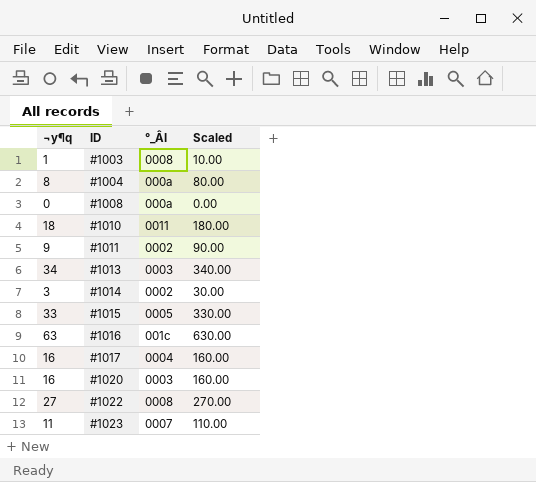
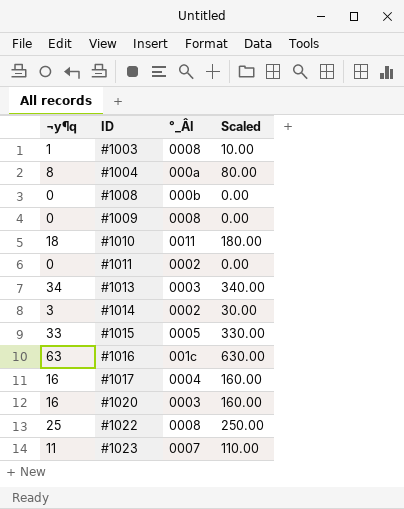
#1008 | °_ÂI: 000a -> 000b
row #1009: none -> 0 | 0008 | 0.00
#1011 | ¬y¶q: 9 -> 0
#1011 | Scaled: 90.00 -> 0.00
#1022 | ¬y¶q: 27 -> 25
#1022 | Scaled: 270.00 -> 250.00

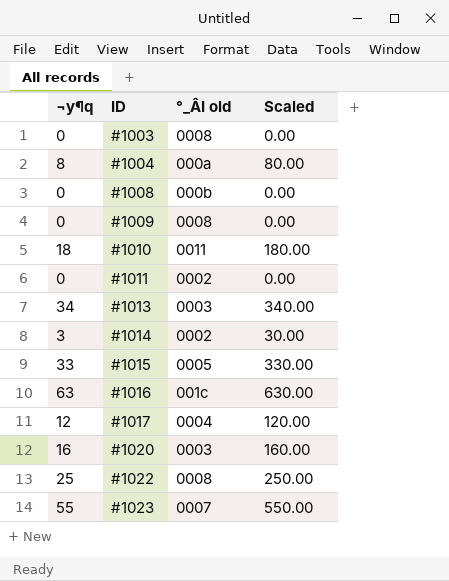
column name: °_ÂI -> °_ÂI old
#1003 | ¬y¶q: 1 -> 0
#1003 | Scaled: 10.00 -> 0.00
#1017 | ¬y¶q: 16 -> 12
#1017 | Scaled: 160.00 -> 120.00
#1023 | ¬y¶q: 11 -> 55
#1023 | Scaled: 110.00 -> 550.00

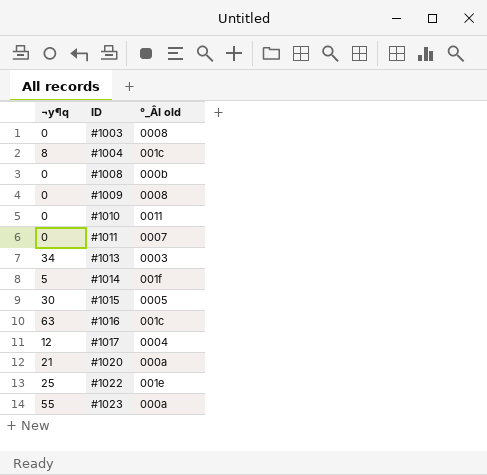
column Scaled | formula: [¬y¶q] * 10 -> none
#1004 | °_ÂI old: 000a -> 001c
#1010 | ¬y¶q: 18 -> 0
#1011 | °_ÂI old: 0002 -> 0007
#1014 | ¬y¶q: 3 -> 5
#1014 | °_ÂI old: 0002 -> 001f
#1015 | ¬y¶q: 33 -> 30
#1020 | ¬y¶q: 16 -> 21
#1020 | °_ÂI old: 0003 -> 000a
#1022 | °_ÂI old: 0008 -> 001e
#1023 | °_ÂI old: 0007 -> 000a

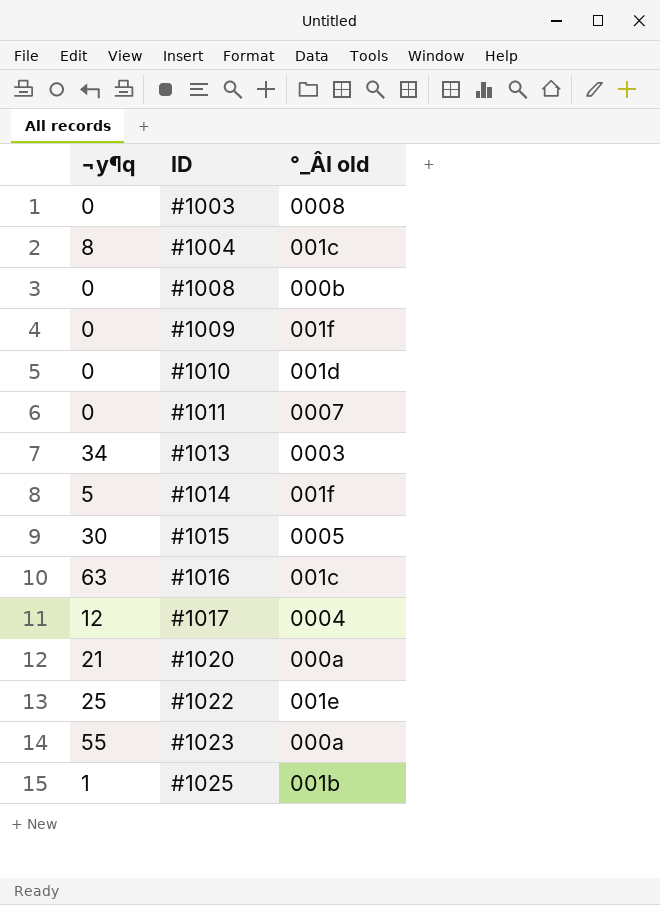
#1009 | °_ÂI old: 0008 -> 001f
#1010 | °_ÂI old: 0011 -> 001d
row #1025: none -> 1 | 001b

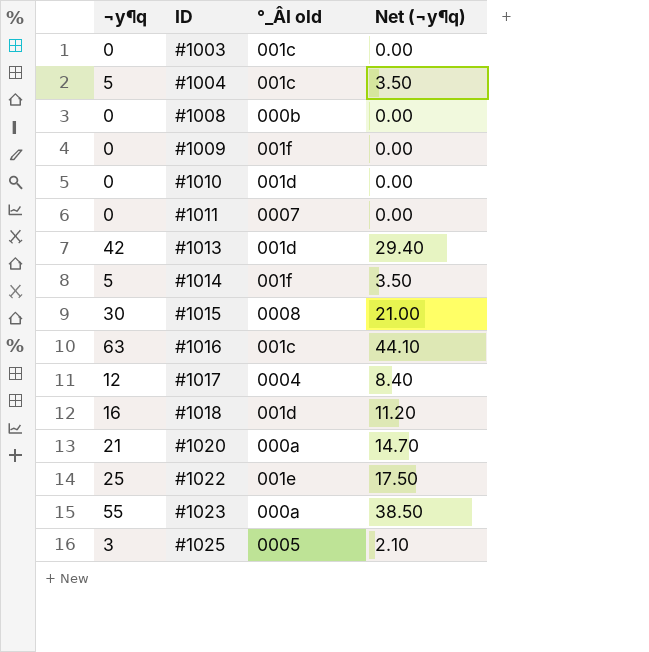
column Net (¬y¶q) | formula: none -> [¬y¶q] * 0.7
#1003 | °_ÂI old: 0008 -> 001c
#1004 | ¬y¶q: 8 -> 5
#1013 | ¬y¶q: 34 -> 42
#1013 | °_ÂI old: 0003 -> 001d
#1015 | °_ÂI old: 0005 -> 0008
row #1018: none -> 16 | 001d | 11.20
#1025 | ¬y¶q: 1 -> 3
#1025 | °_ÂI old: 001b -> 0005

